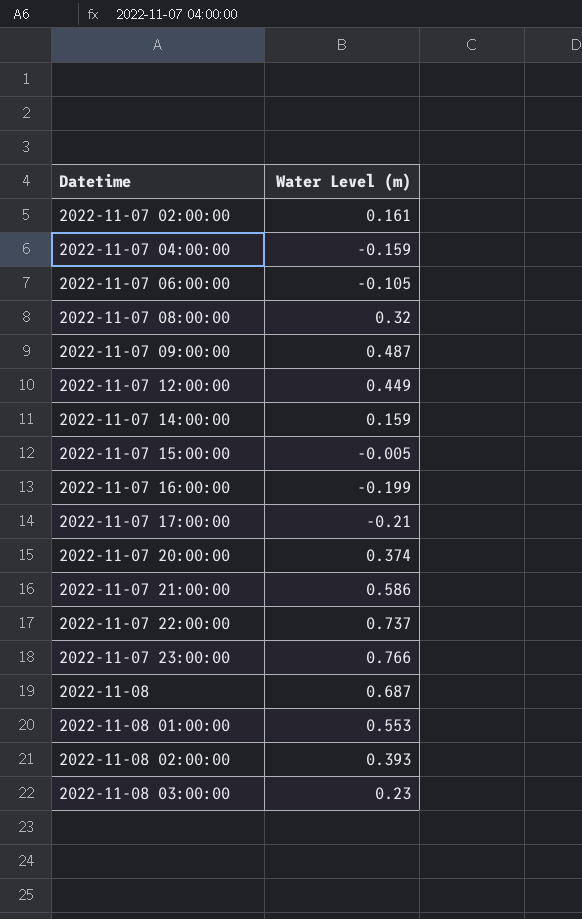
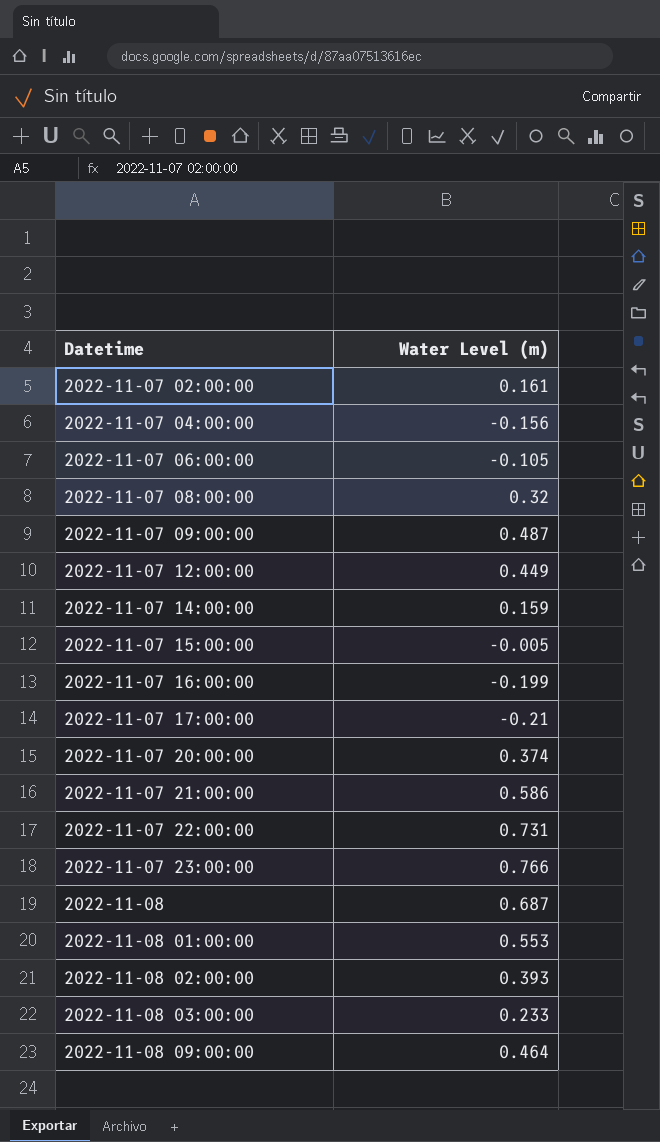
2022-11-07 04:00:00 | Water Level (m): -0.159 -> -0.156
2022-11-07 22:00:00 | Water Level (m): 0.737 -> 0.731
2022-11-08 03:00:00 | Water Level (m): 0.23 -> 0.233
row 2022-11-08 09:00:00: none -> 0.464

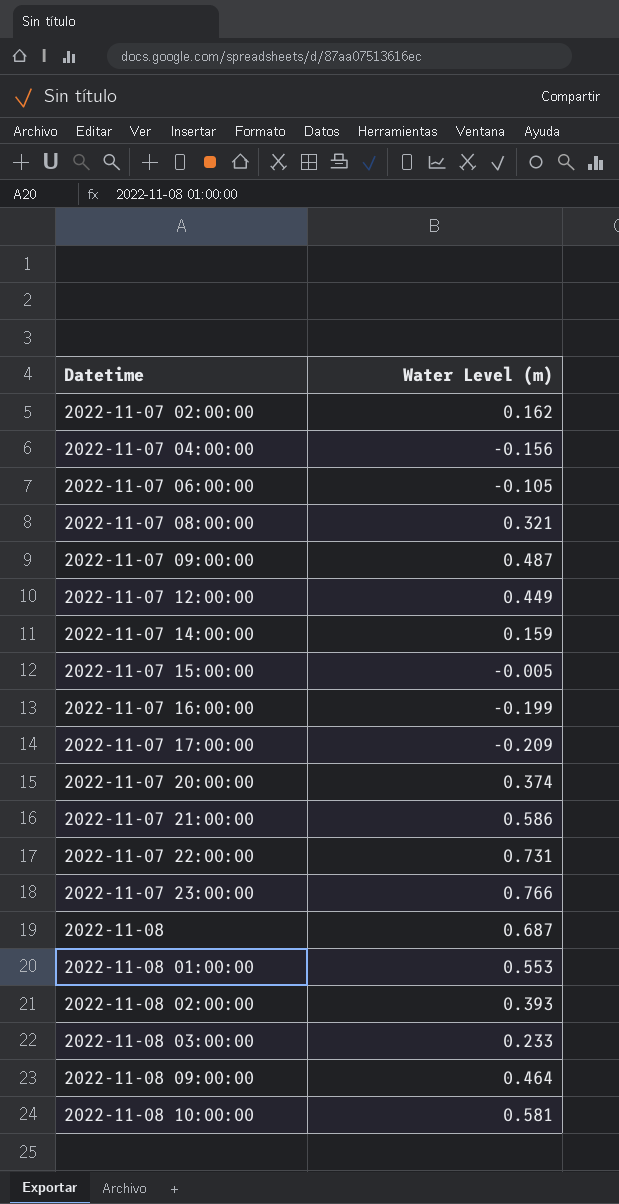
2022-11-07 02:00:00 | Water Level (m): 0.161 -> 0.162
2022-11-07 08:00:00 | Water Level (m): 0.32 -> 0.321
2022-11-07 17:00:00 | Water Level (m): -0.21 -> -0.209
row 2022-11-08 10:00:00: none -> 0.581

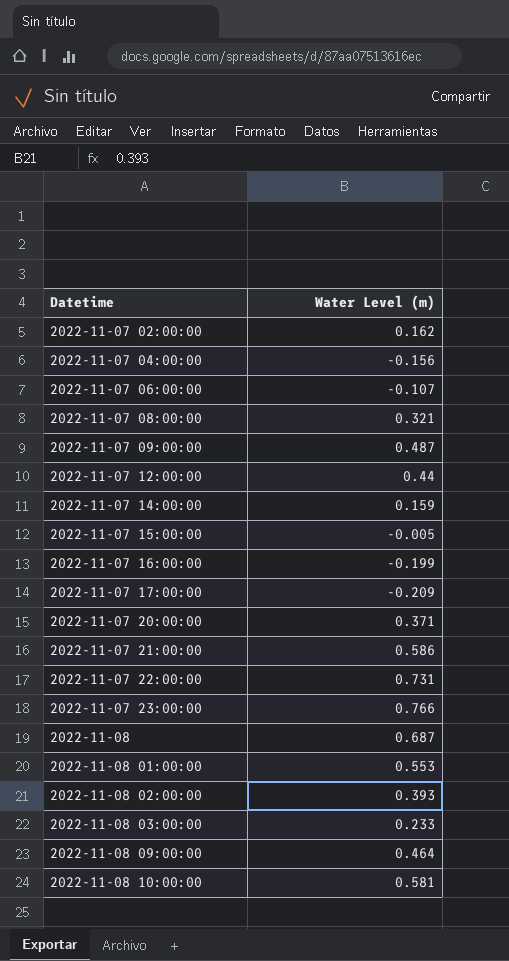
2022-11-07 06:00:00 | Water Level (m): -0.105 -> -0.107
2022-11-07 12:00:00 | Water Level (m): 0.449 -> 0.44
2022-11-07 20:00:00 | Water Level (m): 0.374 -> 0.371

